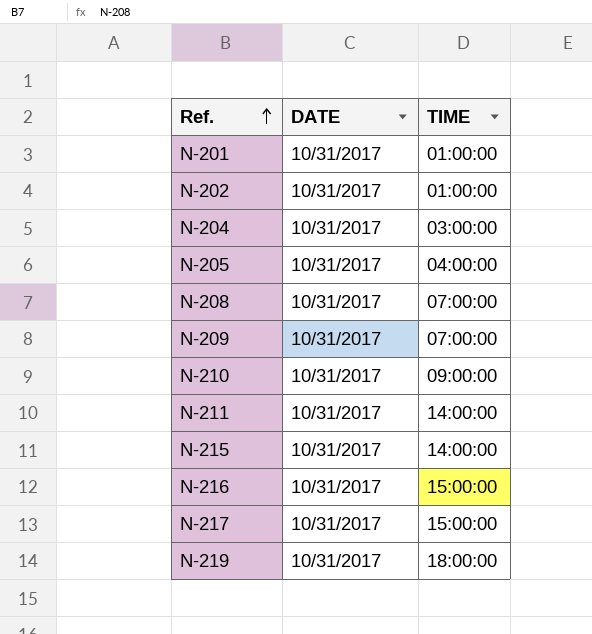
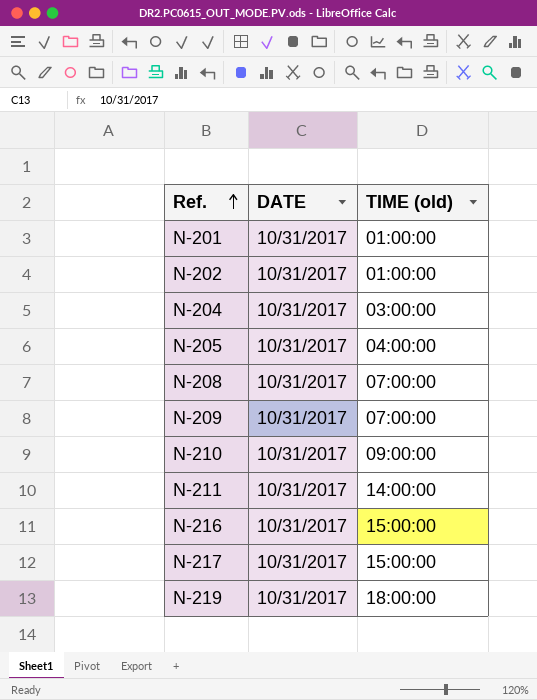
column name: TIME -> TIME (old)
row N-215: 10/31/2017 | 14:00:00 -> none

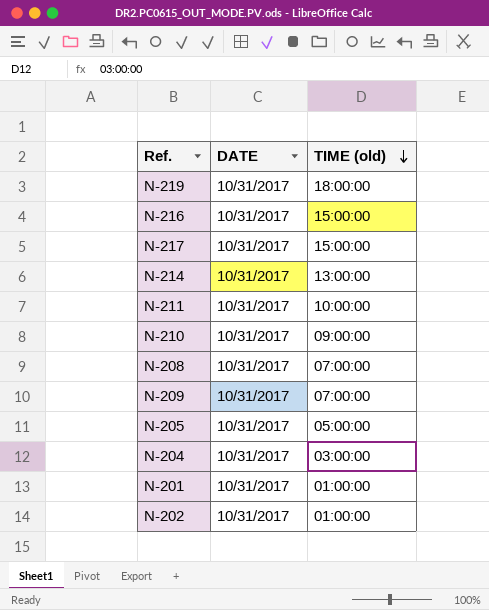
row order: Ref. ascending -> TIME (old) descending
row N-214: none -> 10/31/2017 | 13:00:00
N-211 | TIME (old): 14:00:00 -> 10:00:00
N-205 | TIME (old): 04:00:00 -> 05:00:00

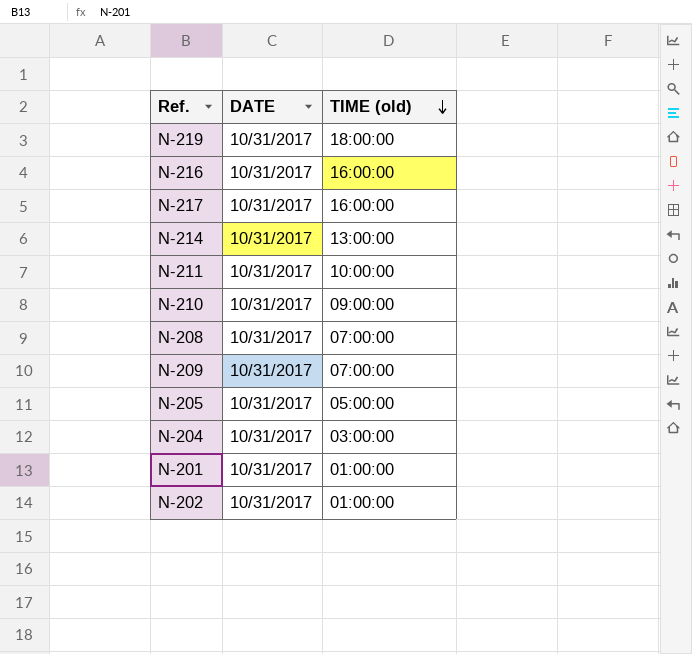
N-216 | TIME (old): 15:00:00 -> 16:00:00
N-217 | TIME (old): 15:00:00 -> 16:00:00

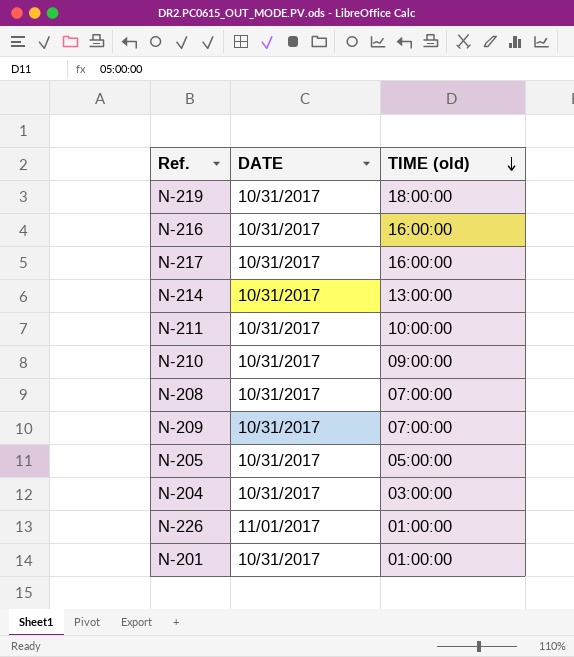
row N-202: 10/31/2017 | 01:00:00 -> none
row N-226: none -> 11/01/2017 | 01:00:00

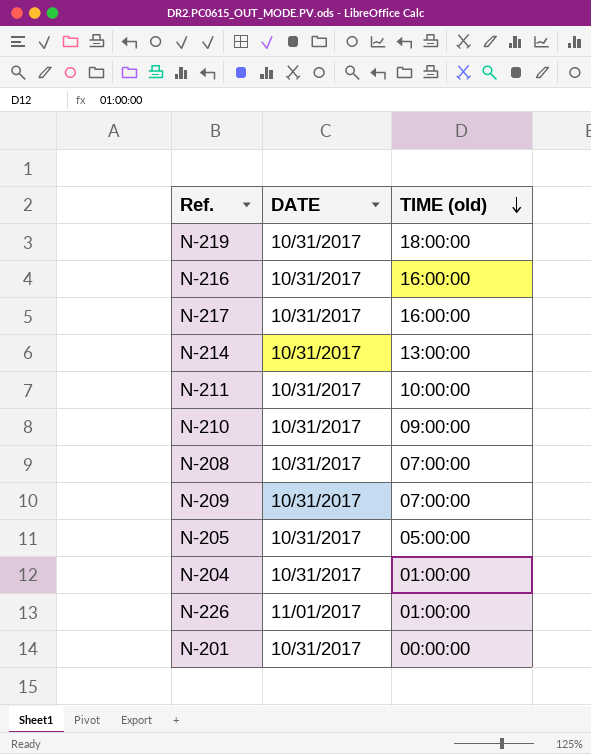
N-204 | TIME (old): 03:00:00 -> 01:00:00
N-201 | TIME (old): 01:00:00 -> 00:00:00

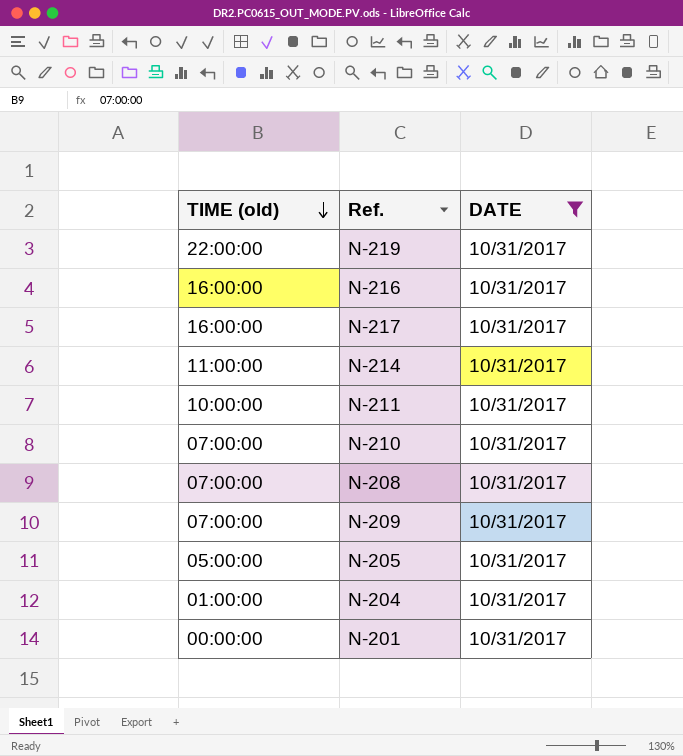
filter: none -> DATE = 10/31/2017
column TIME (old) | position: 3 -> 1
N-219 | TIME (old): 18:00:00 -> 22:00:00
N-214 | TIME (old): 13:00:00 -> 11:00:00
N-210 | TIME (old): 09:00:00 -> 07:00:00

